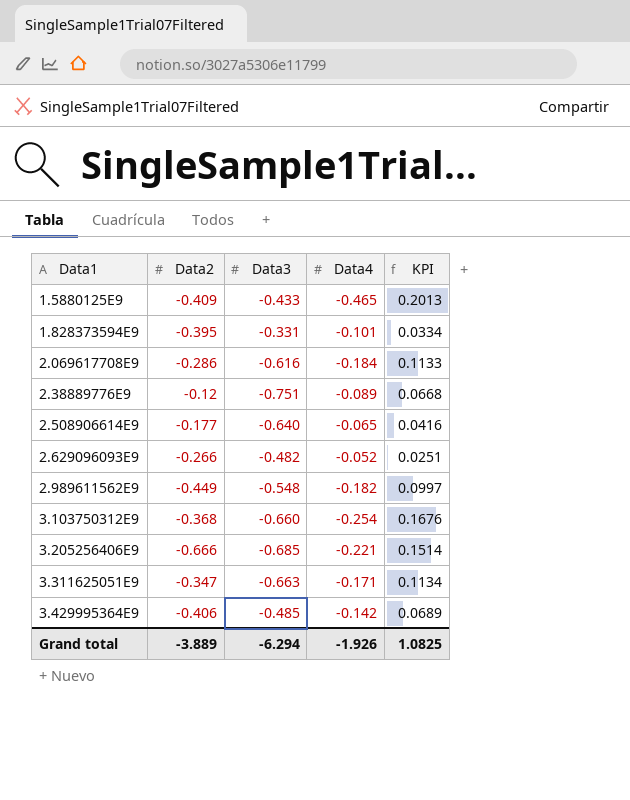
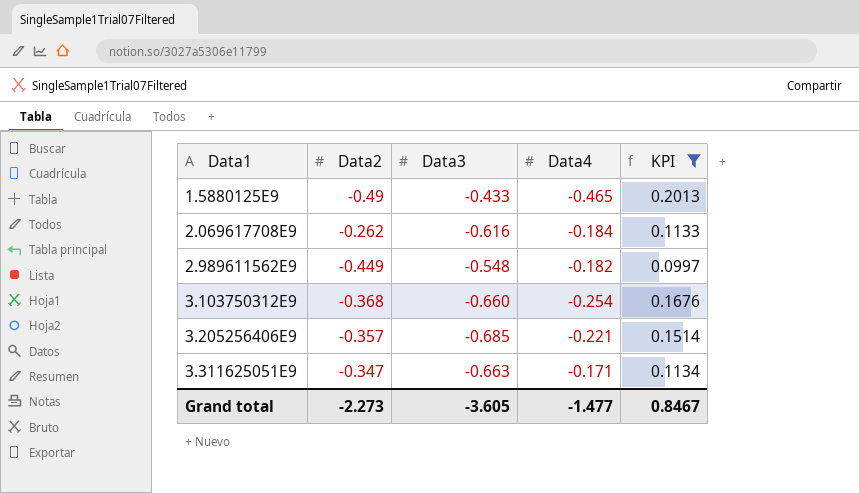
filter: none -> KPI >= 0.0997
1.5880125E9 | Data2: -0.409 -> -0.49
2.069617708E9 | Data2: -0.286 -> -0.262
3.205256406E9 | Data2: -0.666 -> -0.357
Grand total | Data2: -3.889 -> -2.273
Grand total | Data3: -6.294 -> -3.605
Grand total | Data4: -1.926 -> -1.477
Grand total | KPI: 1.0825 -> 0.8467

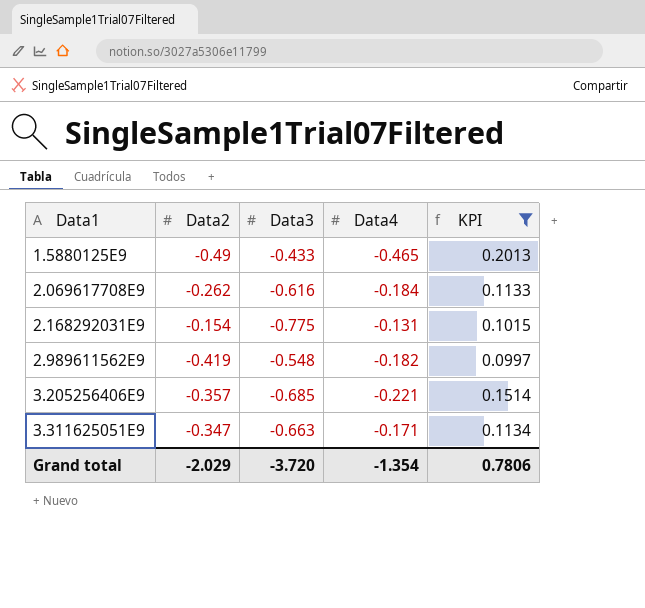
row 3.103750312E9: -0.368 | -0.660 | -0.254 | 0.1676 -> none
row 2.168292031E9: none -> -0.154 | -0.775 | -0.131 | 0.1015
2.989611562E9 | Data2: -0.449 -> -0.419
Grand total | Data2: -2.273 -> -2.029
Grand total | Data3: -3.605 -> -3.720
Grand total | Data4: -1.477 -> -1.354
Grand total | KPI: 0.8467 -> 0.7806

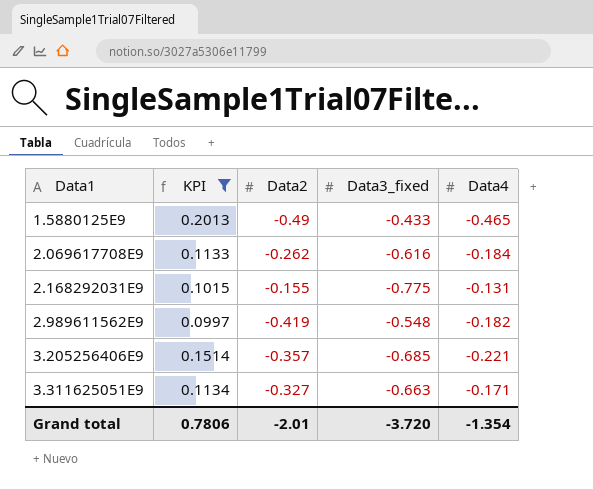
column KPI | position: 5 -> 2
column name: Data3 -> Data3_fixed
2.168292031E9 | Data2: -0.154 -> -0.155
3.311625051E9 | Data2: -0.347 -> -0.327
Grand total | Data2: -2.029 -> -2.01

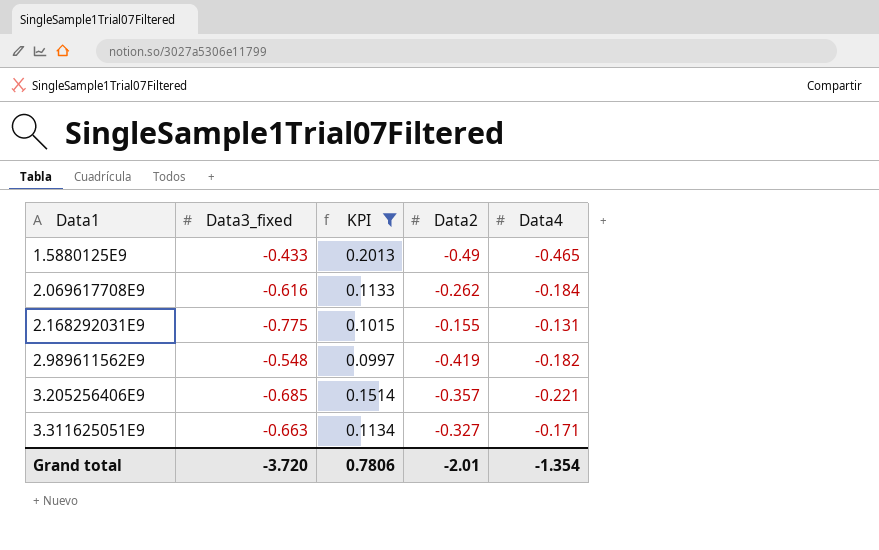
column Data3_fixed | position: 4 -> 2

